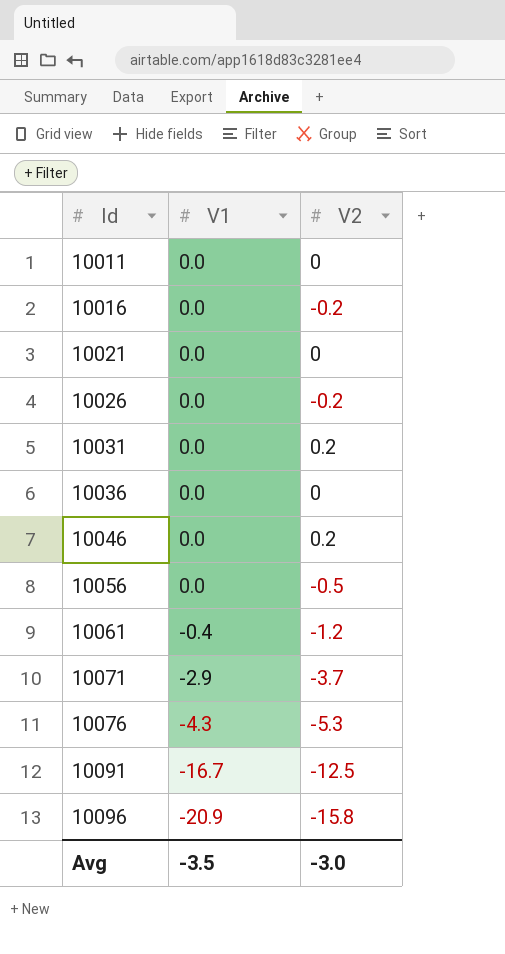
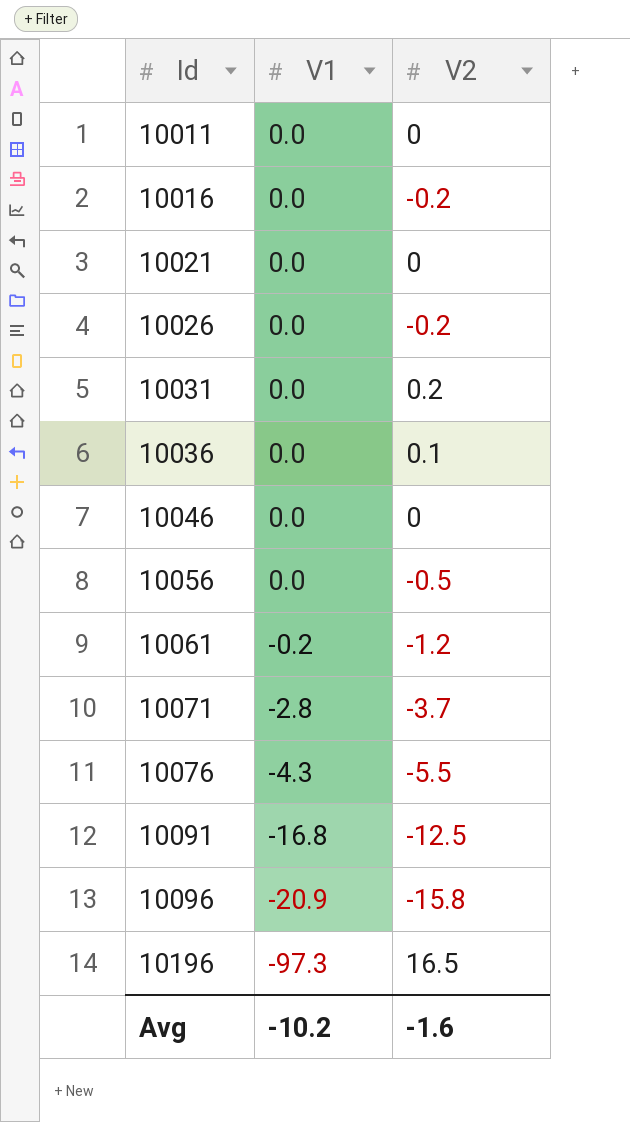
10036 | V2: 0 -> 0.1
10046 | V2: 0.2 -> 0
10061 | V1: -0.4 -> -0.2
10071 | V1: -2.9 -> -2.8
10076 | V2: -5.3 -> -5.5
10091 | V1: -16.7 -> -16.8
row 10196: none -> -97.3 | 16.5
Avg | V1: -3.5 -> -10.2
Avg | V2: -3.0 -> -1.6

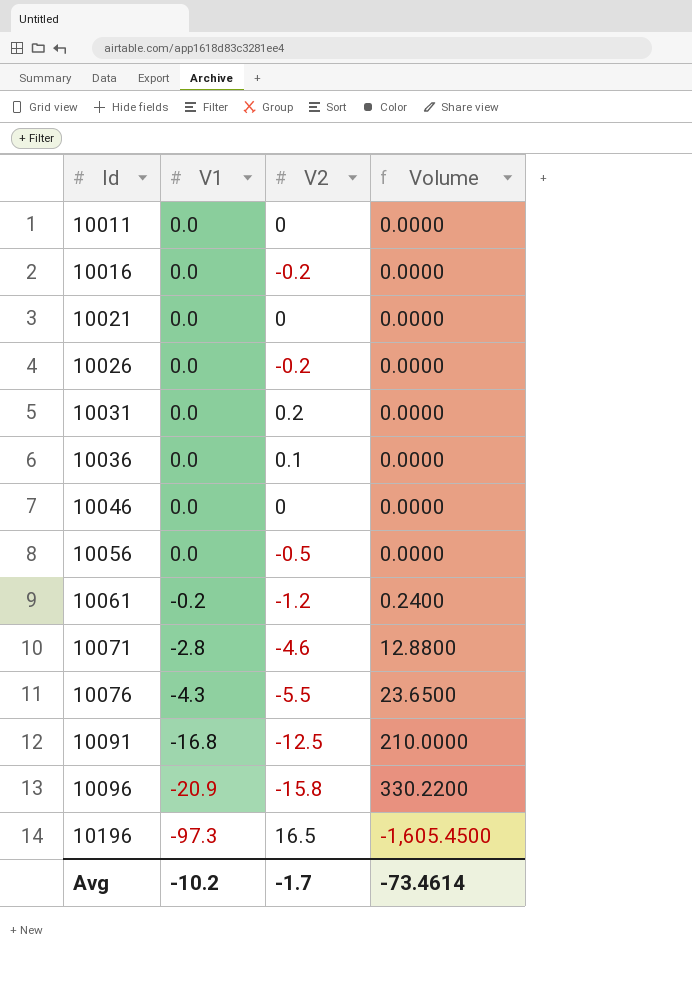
column Volume | formula: none -> [V1] * [V2]
10071 | V2: -3.7 -> -4.6
Avg | V2: -1.6 -> -1.7

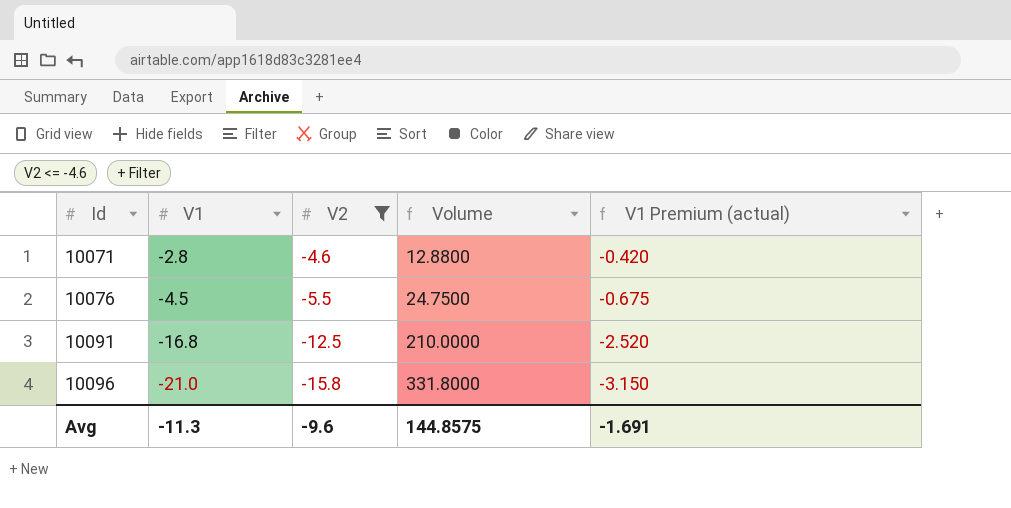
filter: none -> V2 <= -4.6
column V1 Premium (actual) | formula: none -> [V1] * 0.15
10076 | V1: -4.3 -> -4.5
10076 | Volume: 23.6500 -> 24.7500
10096 | V1: -20.9 -> -21.0
10096 | Volume: 330.2200 -> 331.8000
Avg | V1: -10.2 -> -11.3
Avg | V2: -1.7 -> -9.6
Avg | Volume: -73.4614 -> 144.8575

